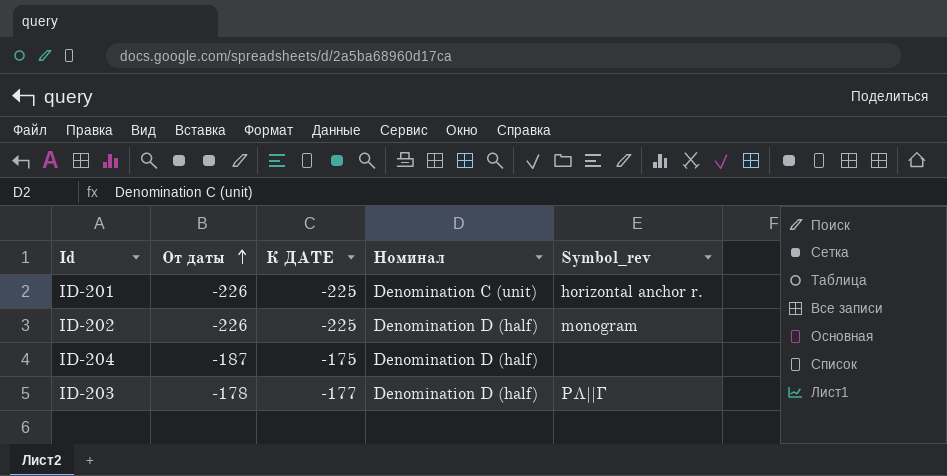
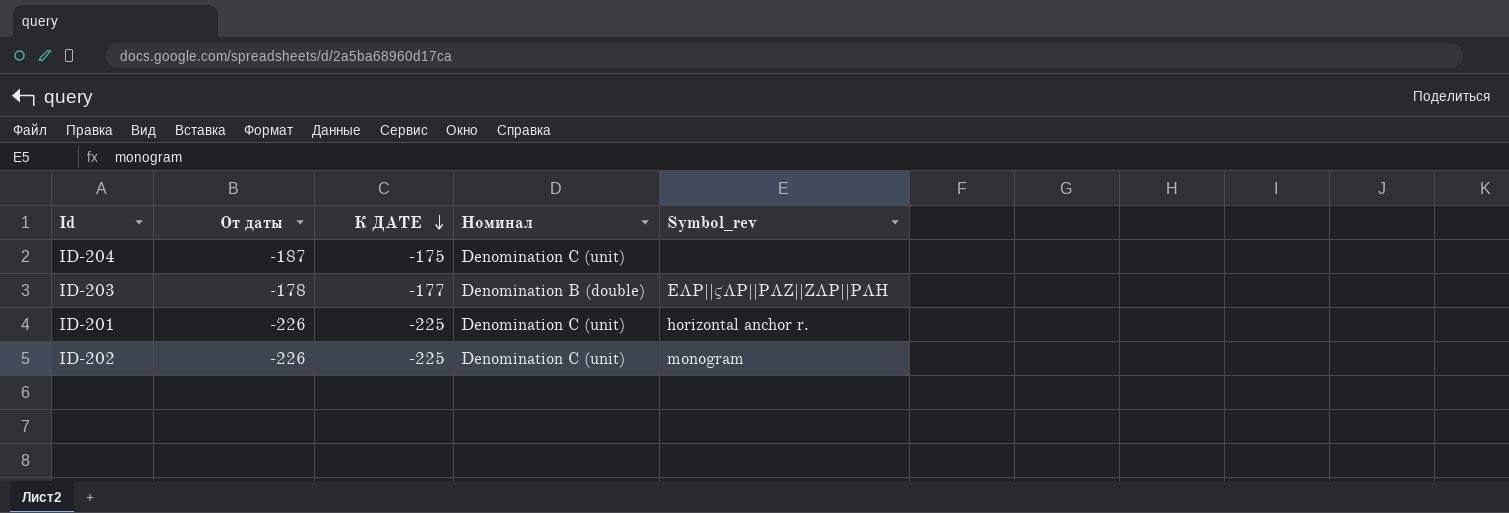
row order: От даты ascending -> К ДАТЕ descending
ID-204 | Номинал: Denomination D (half) -> Denomination C (unit)
ID-203 | Номинал: Denomination D (half) -> Denomination B (double)
ID-203 | Symbol_rev: ΡΛ||Γ -> ΕΛΡ||ϛΛP||ΡΛΖ||ΖΛΡ||ΡΛΗ
ID-202 | Номинал: Denomination D (half) -> Denomination C (unit)

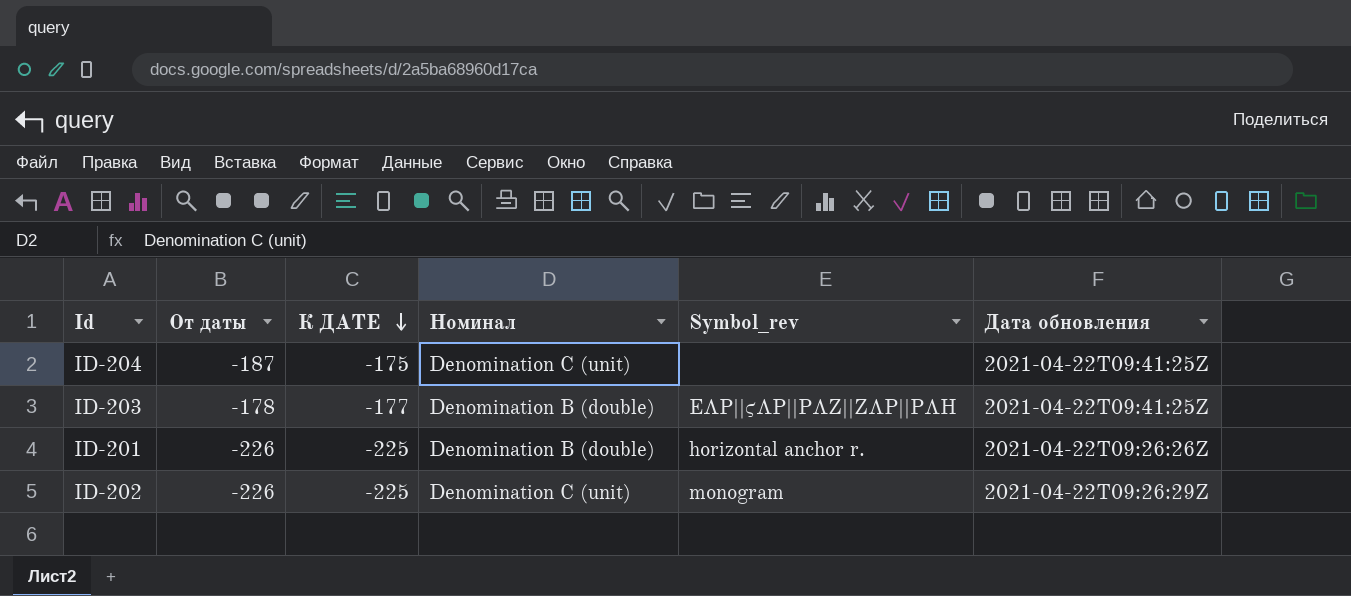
column Дата обновления | position: none -> 6
ID-201 | Номинал: Denomination C (unit) -> Denomination B (double)

